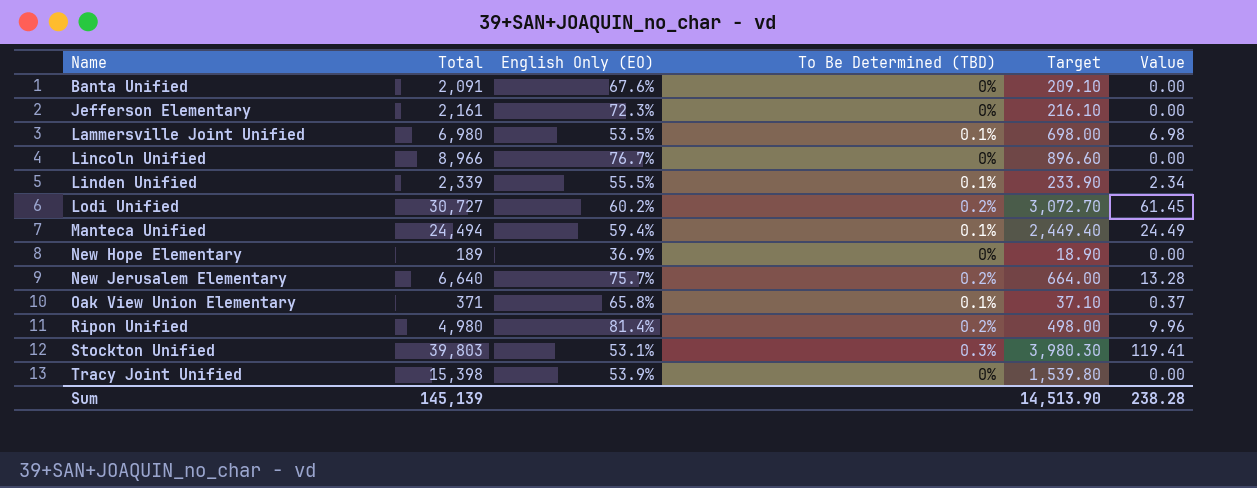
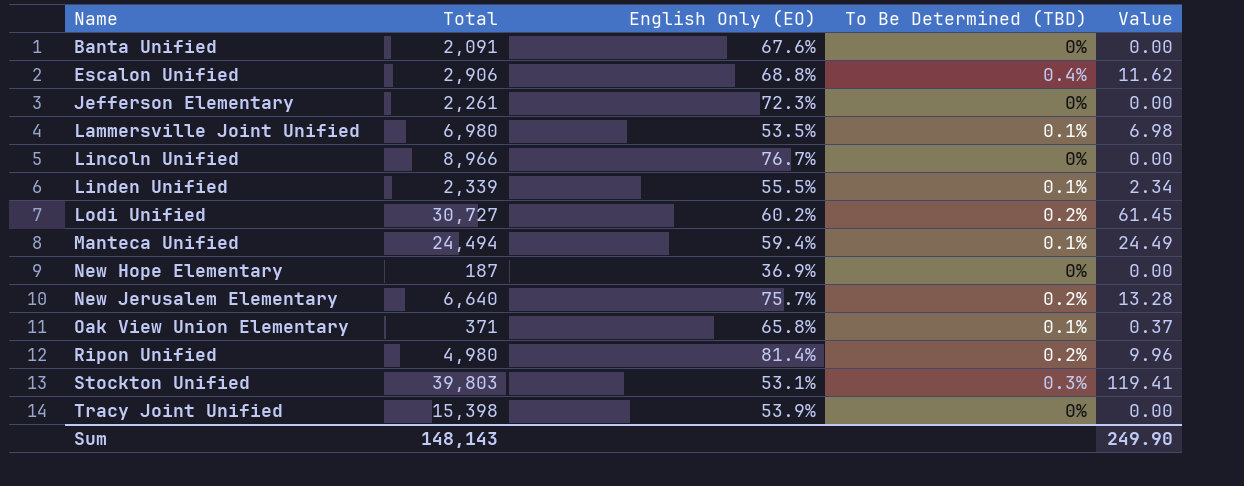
column Target | formula: [Total] * 0.1 -> none
row Escalon Unified: none -> 2,906 | 68.8% | 0.4% | 11.62
Jefferson Elementary | Total: 2,161 -> 2,261
New Hope Elementary | Total: 189 -> 187
Sum | Total: 145,139 -> 148,143
Sum | Value: 238.28 -> 249.90

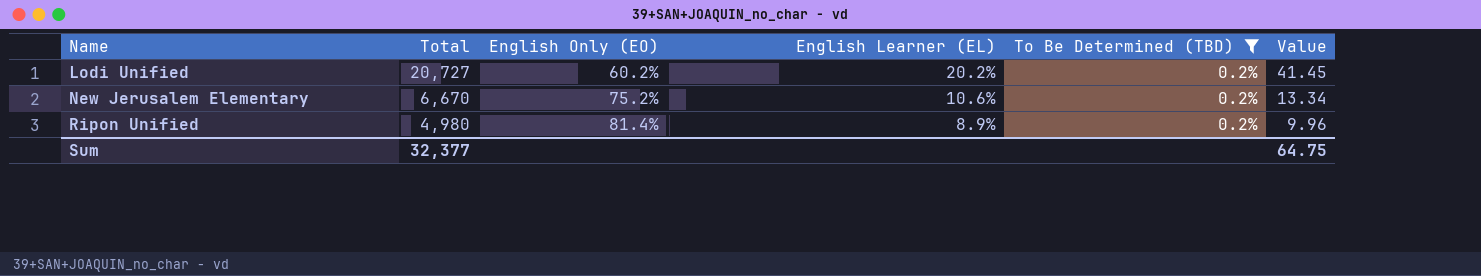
filter: none -> To Be Determined (TBD) = 0.2%
column English Learner (EL) | position: none -> 4
Lodi Unified | Total: 30,727 -> 20,727
Lodi Unified | Value: 61.45 -> 41.45
New Jerusalem Elementary | Total: 6,640 -> 6,670
New Jerusalem Elementary | English Only (EO): 75.7% -> 75.2%
New Jerusalem Elementary | Value: 13.28 -> 13.34
Sum | Total: 148,143 -> 32,377
Sum | Value: 249.90 -> 64.75

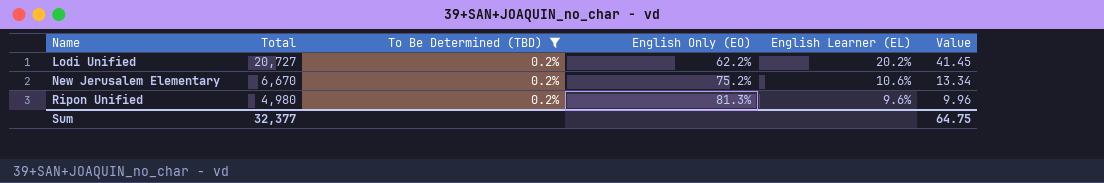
column To Be Determined (TBD) | position: 5 -> 3
Lodi Unified | English Only (EO): 60.2% -> 62.2%
Ripon Unified | English Only (EO): 81.4% -> 81.3%
Ripon Unified | English Learner (EL): 8.9% -> 9.6%

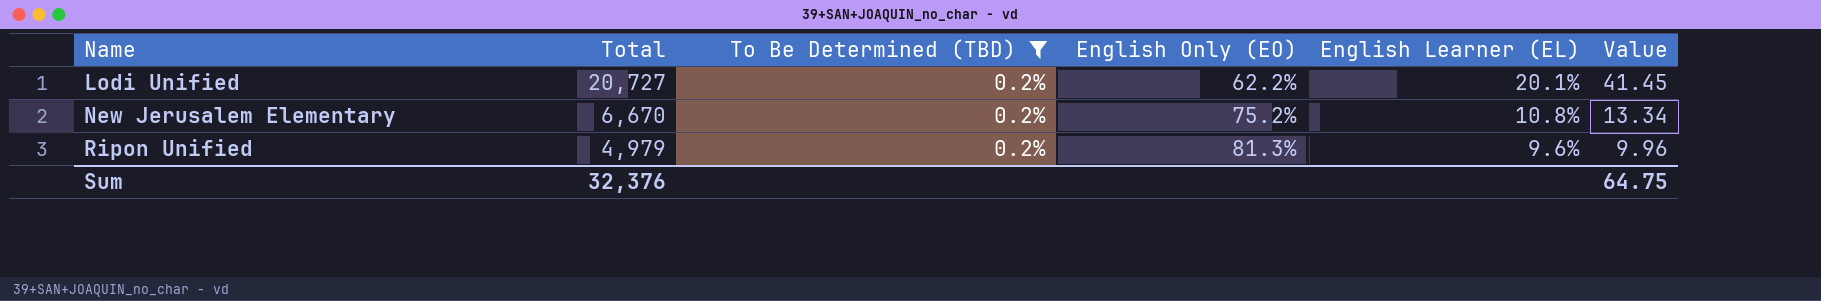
Lodi Unified | English Learner (EL): 20.2% -> 20.1%
New Jerusalem Elementary | English Learner (EL): 10.6% -> 10.8%
Ripon Unified | Total: 4,980 -> 4,979
Sum | Total: 32,377 -> 32,376

